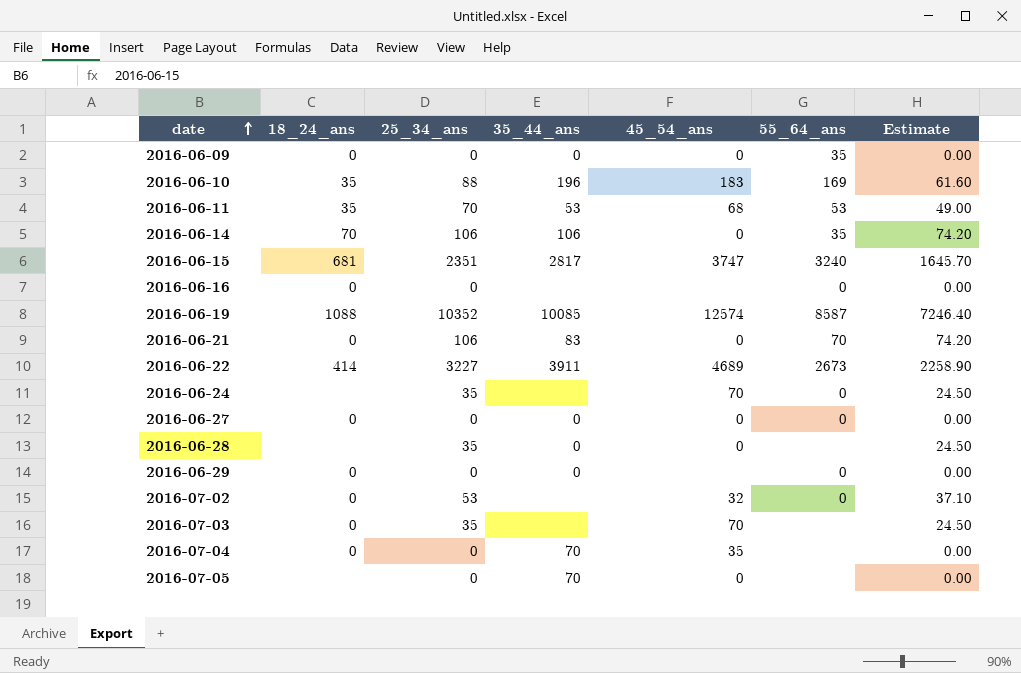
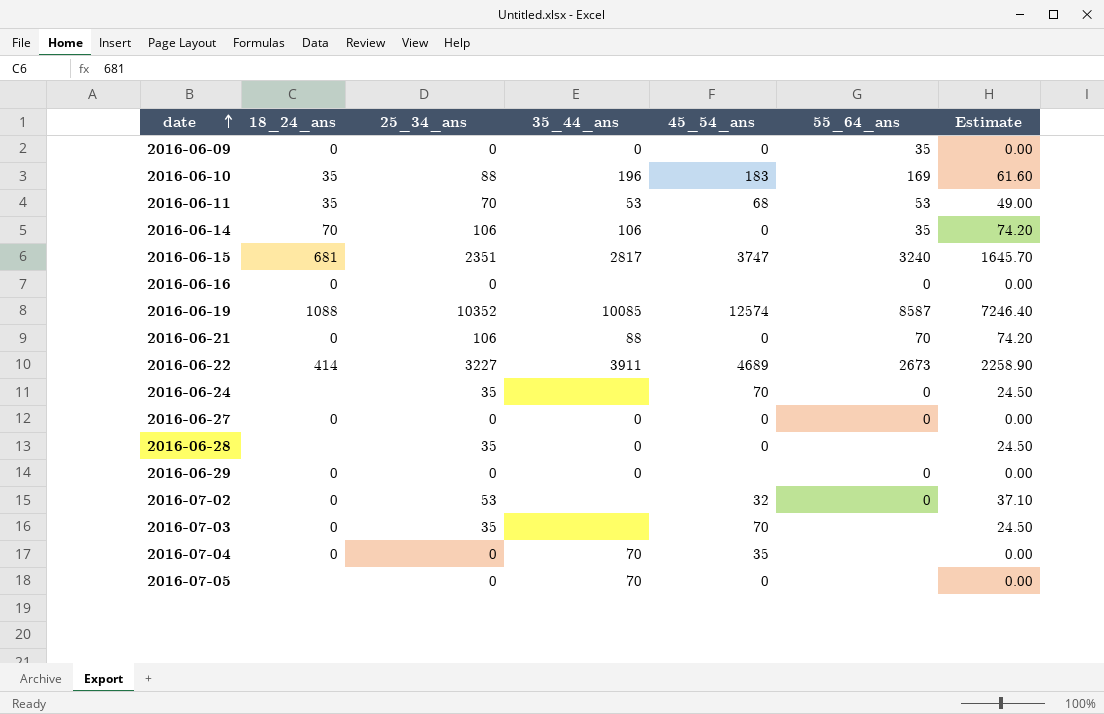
2016-06-21 | 35_44_ans: 83 -> 88

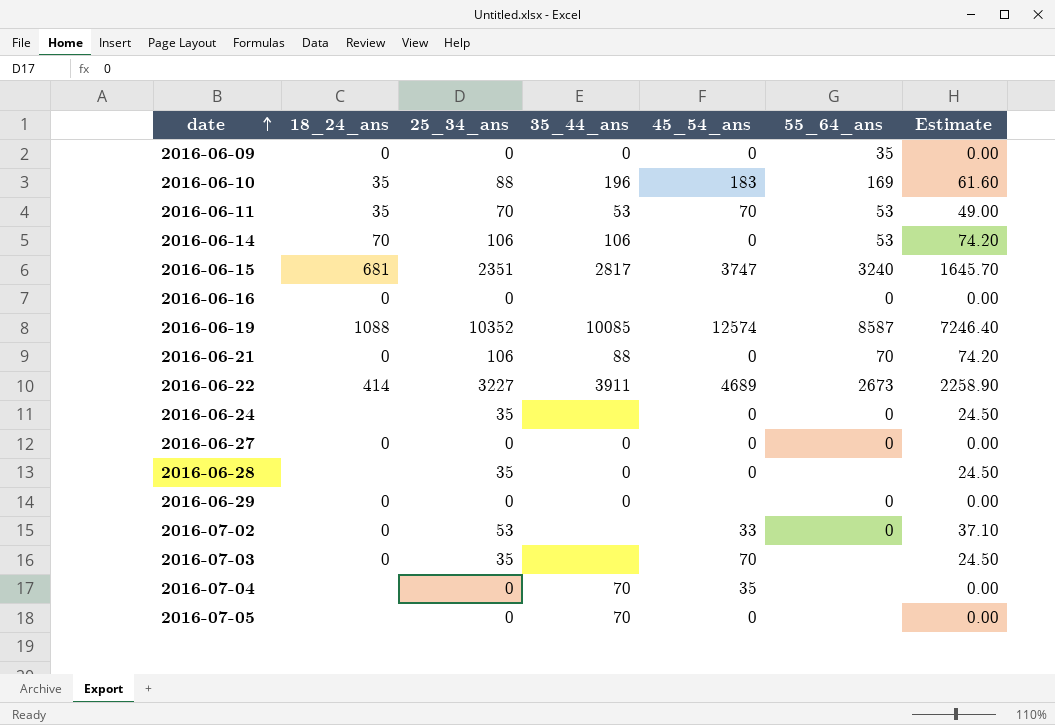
2016-06-11 | 45_54_ans: 68 -> 70
2016-06-14 | 55_64_ans: 35 -> 53
2016-06-24 | 45_54_ans: 70 -> 0
2016-07-02 | 45_54_ans: 32 -> 33
2016-07-04 | 18_24_ans: 0 -> none

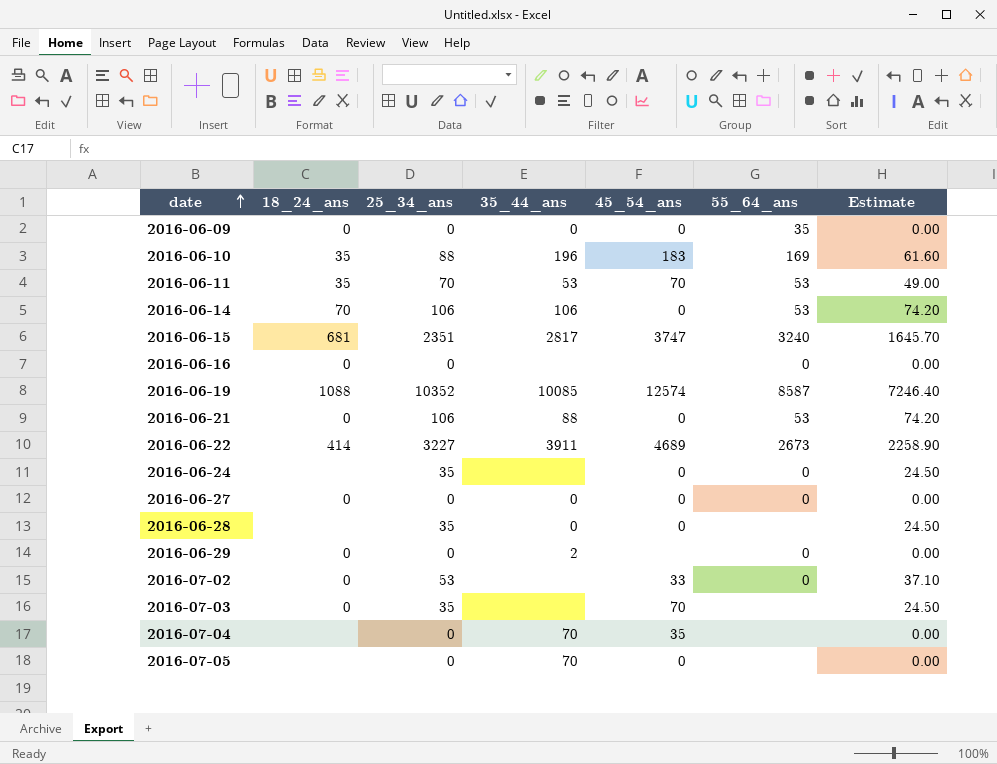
2016-06-21 | 55_64_ans: 70 -> 53
2016-06-29 | 35_44_ans: 0 -> 2

